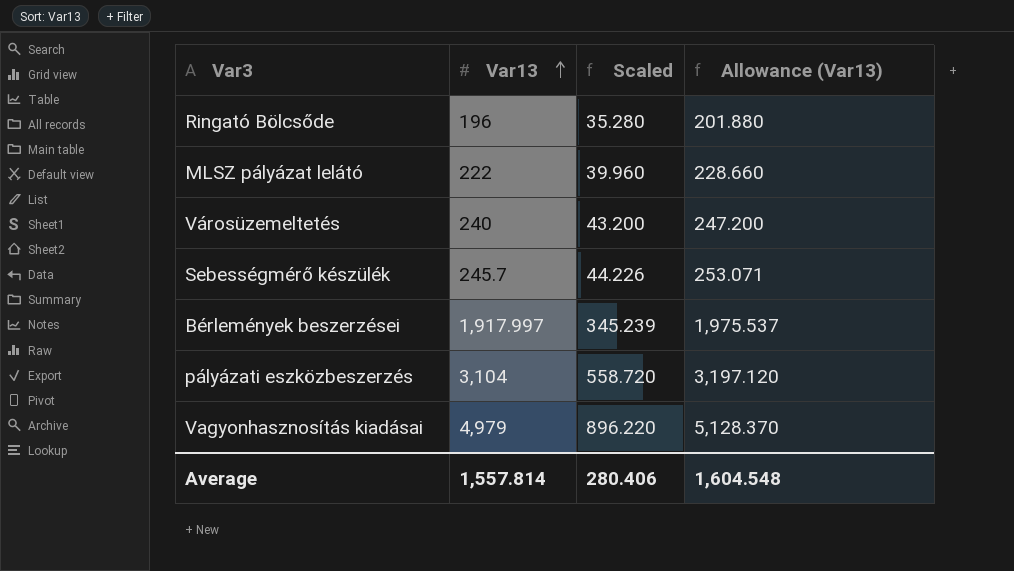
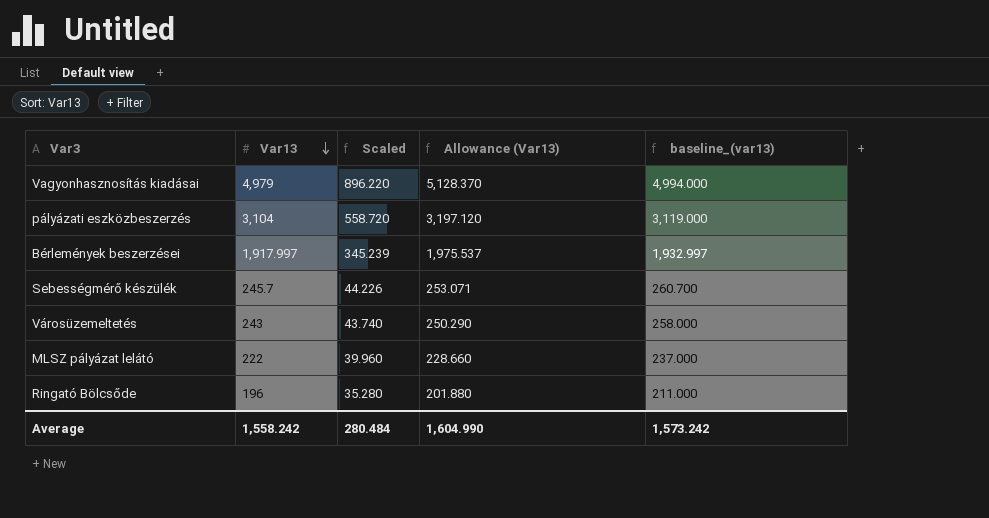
row order: Var13 ascending -> Var13 descending
column baseline_(var13) | formula: none -> [Var13] + 15
Városüzemeltetés | Var13: 240 -> 243
Városüzemeltetés | Scaled: 43.200 -> 43.740
Városüzemeltetés | Allowance (Var13): 247.200 -> 250.290
Average | Var13: 1,557.814 -> 1,558.242
Average | Scaled: 280.406 -> 280.484
Average | Allowance (Var13): 1,604.548 -> 1,604.990

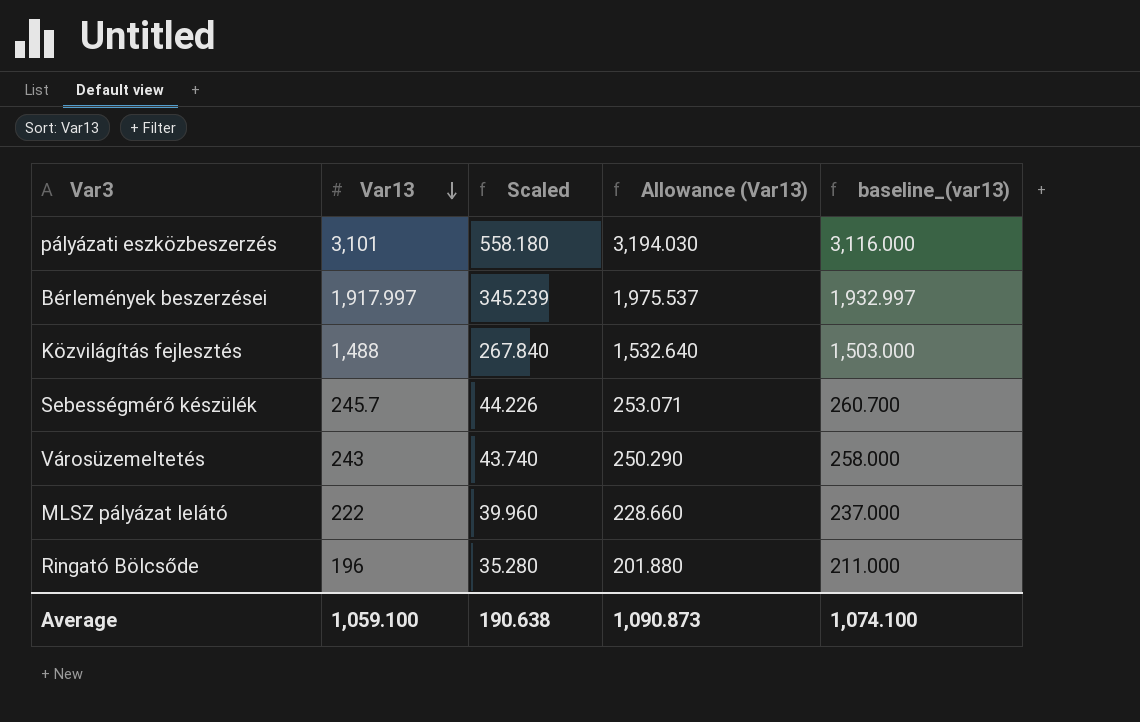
row Vagyonhasznosítás kiadásai: 4,979 | 896.220 | 5,128.370 | 4,994.000 -> none
pályázati eszközbeszerzés | Var13: 3,104 -> 3,101
pályázati eszközbeszerzés | Scaled: 558.720 -> 558.180
pályázati eszközbeszerzés | Allowance (Var13): 3,197.120 -> 3,194.030
pályázati eszközbeszerzés | baseline_(var13): 3,119.000 -> 3,116.000
row Közvilágítás fejlesztés: none -> 1,488 | 267.840 | 1,532.640 | 1,503.000
Average | Var13: 1,558.242 -> 1,059.100
Average | Scaled: 280.484 -> 190.638
Average | Allowance (Var13): 1,604.990 -> 1,090.873
Average | baseline_(var13): 1,573.242 -> 1,074.100

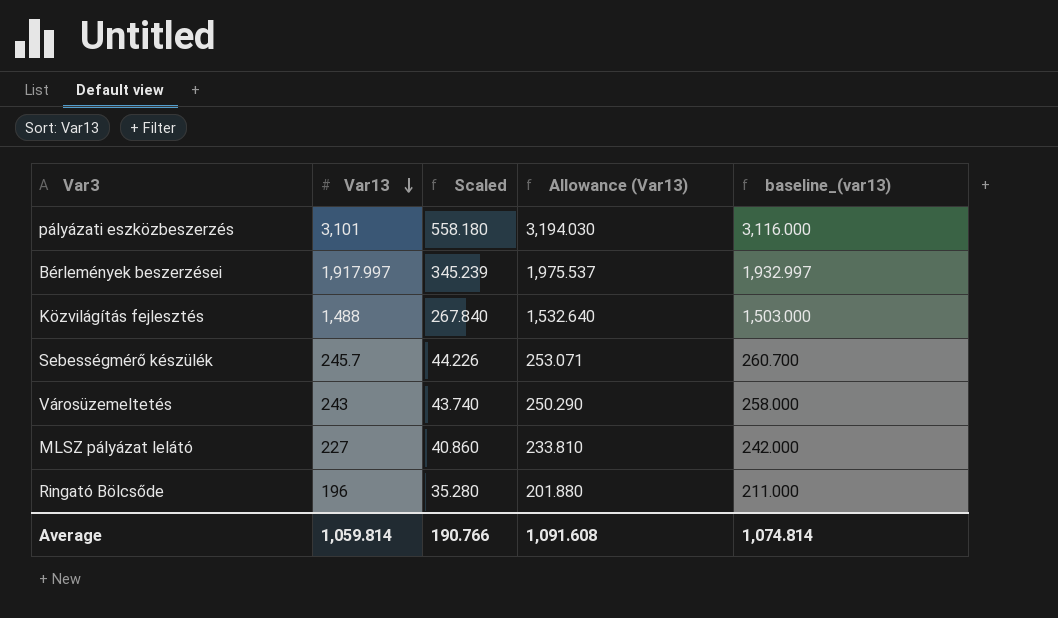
MLSZ pályázat lelátó | Var13: 222 -> 227
MLSZ pályázat lelátó | Scaled: 39.960 -> 40.860
MLSZ pályázat lelátó | Allowance (Var13): 228.660 -> 233.810
MLSZ pályázat lelátó | baseline_(var13): 237.000 -> 242.000
Average | Var13: 1,059.100 -> 1,059.814
Average | Scaled: 190.638 -> 190.766
Average | Allowance (Var13): 1,090.873 -> 1,091.608
Average | baseline_(var13): 1,074.100 -> 1,074.814

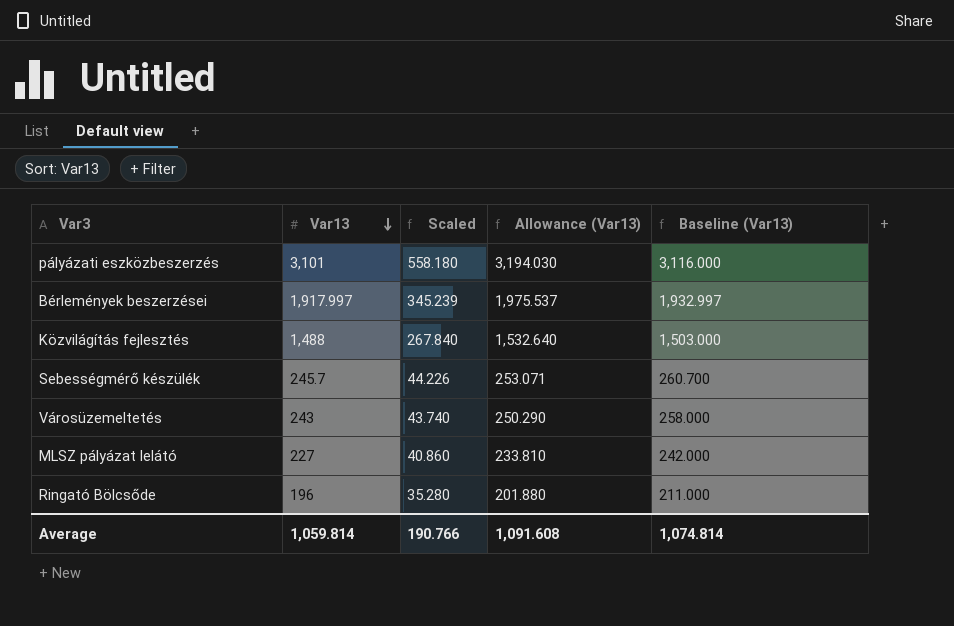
column name: baseline_(var13) -> Baseline (Var13)

